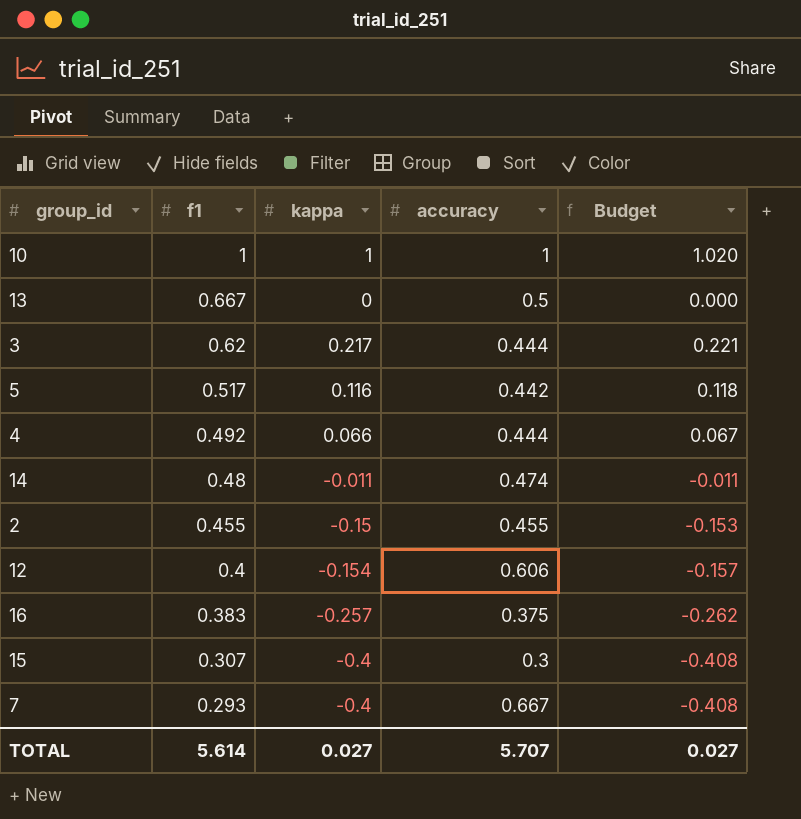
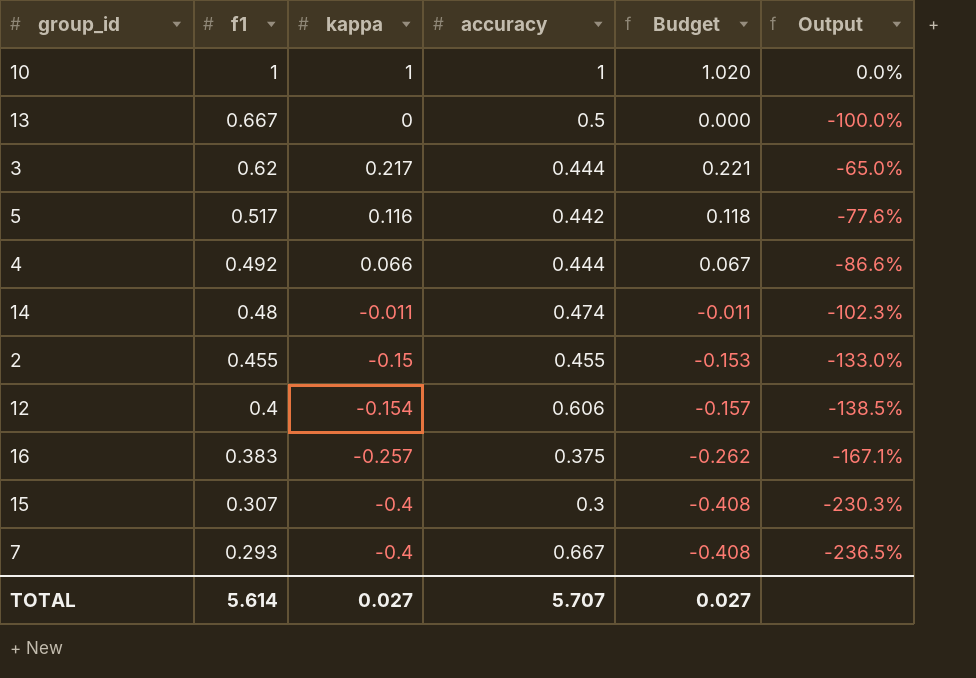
column Output | formula: none -> ([kappa] - [f1]) / [f1]

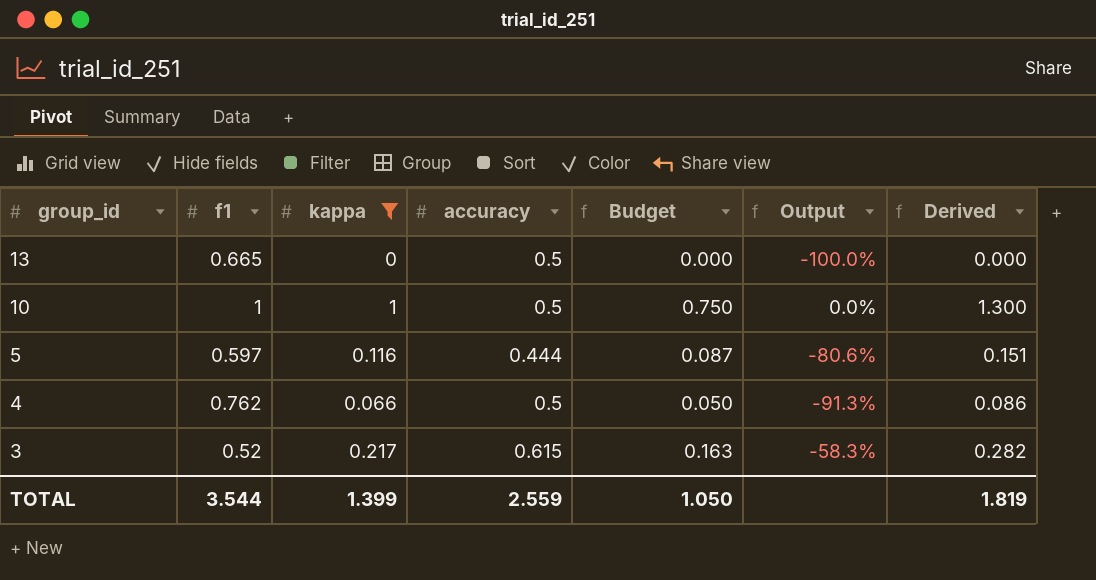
filter: none -> kappa >= 0
row order: f1 descending -> group_id descending
column Budget | formula: [kappa] * 1.02 -> [kappa] * 0.75
column Derived | formula: none -> [kappa] * 1.3
13 | f1: 0.667 -> 0.665
10 | accuracy: 1 -> 0.5
5 | f1: 0.517 -> 0.597
5 | accuracy: 0.442 -> 0.444
5 | Output: -77.6% -> -80.6%
4 | f1: 0.492 -> 0.762
4 | accuracy: 0.444 -> 0.5
4 | Output: -86.6% -> -91.3%
3 | f1: 0.62 -> 0.52
3 | accuracy: 0.444 -> 0.615
3 | Output: -65.0% -> -58.3%
TOTAL | f1: 5.614 -> 3.544
TOTAL | kappa: 0.027 -> 1.399
TOTAL | accuracy: 5.707 -> 2.559
TOTAL | Budget: 0.027 -> 1.050

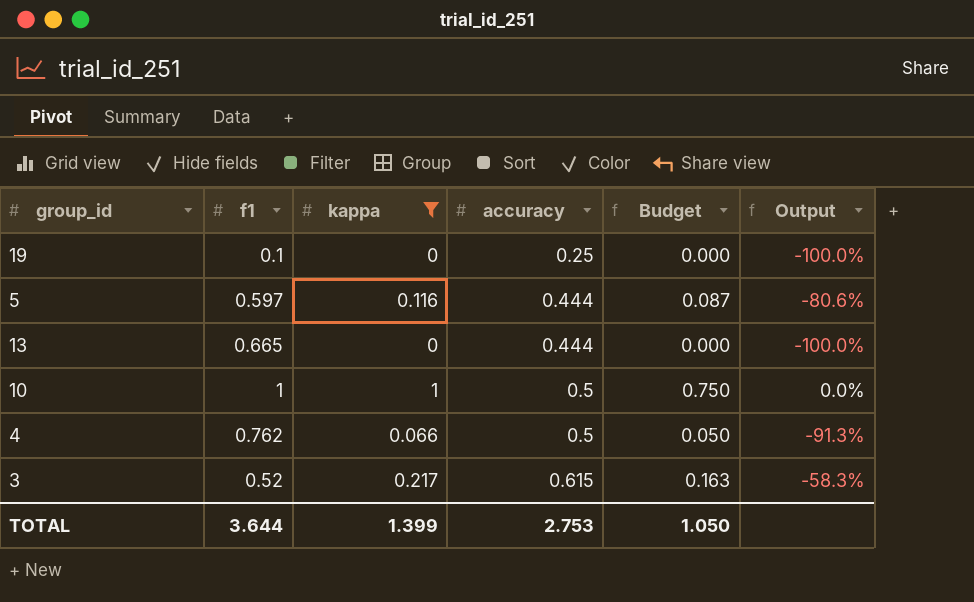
row order: group_id descending -> accuracy ascending
column Derived | formula: [kappa] * 1.3 -> none
row 19: none -> 0.1 | 0 | 0.25 | 0.000 | -100.0%
13 | accuracy: 0.5 -> 0.444
TOTAL | f1: 3.544 -> 3.644
TOTAL | accuracy: 2.559 -> 2.753

